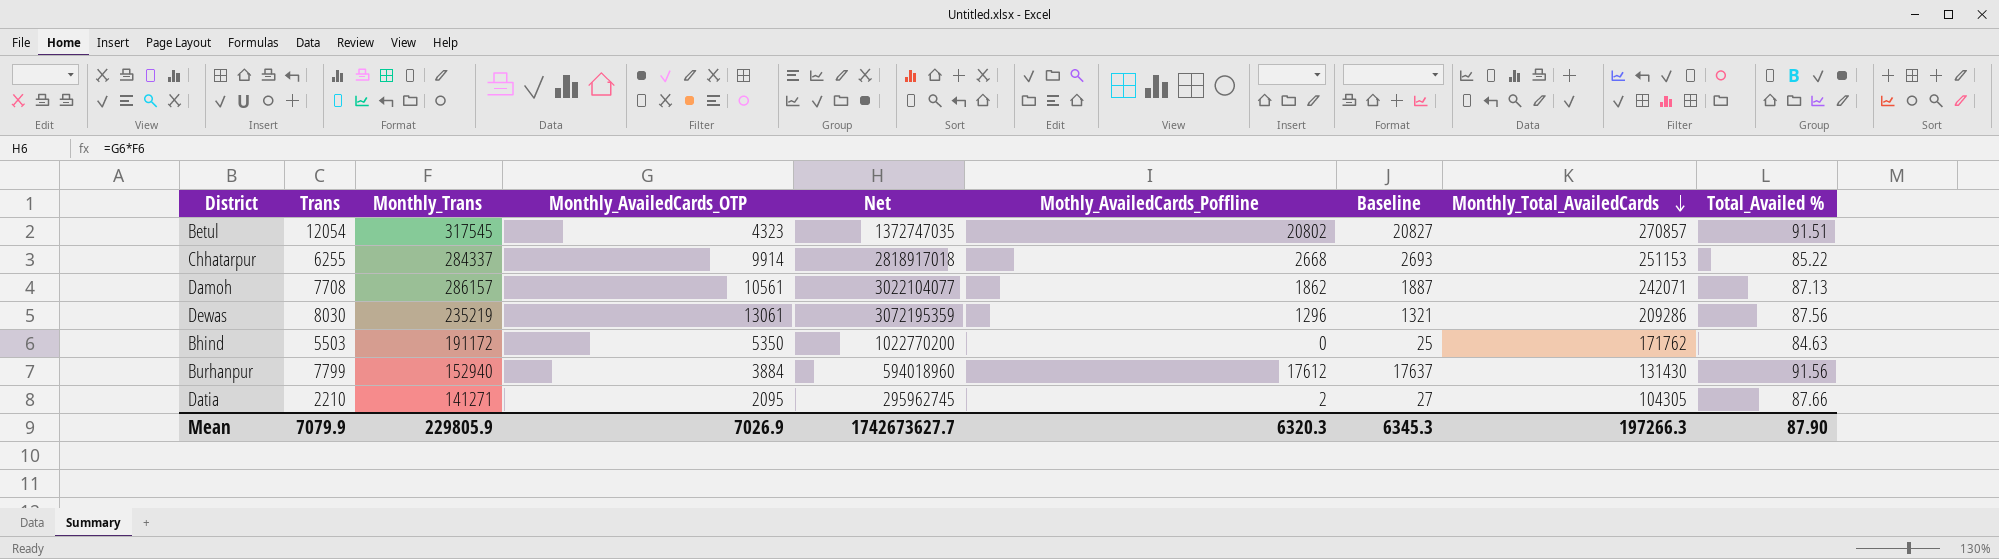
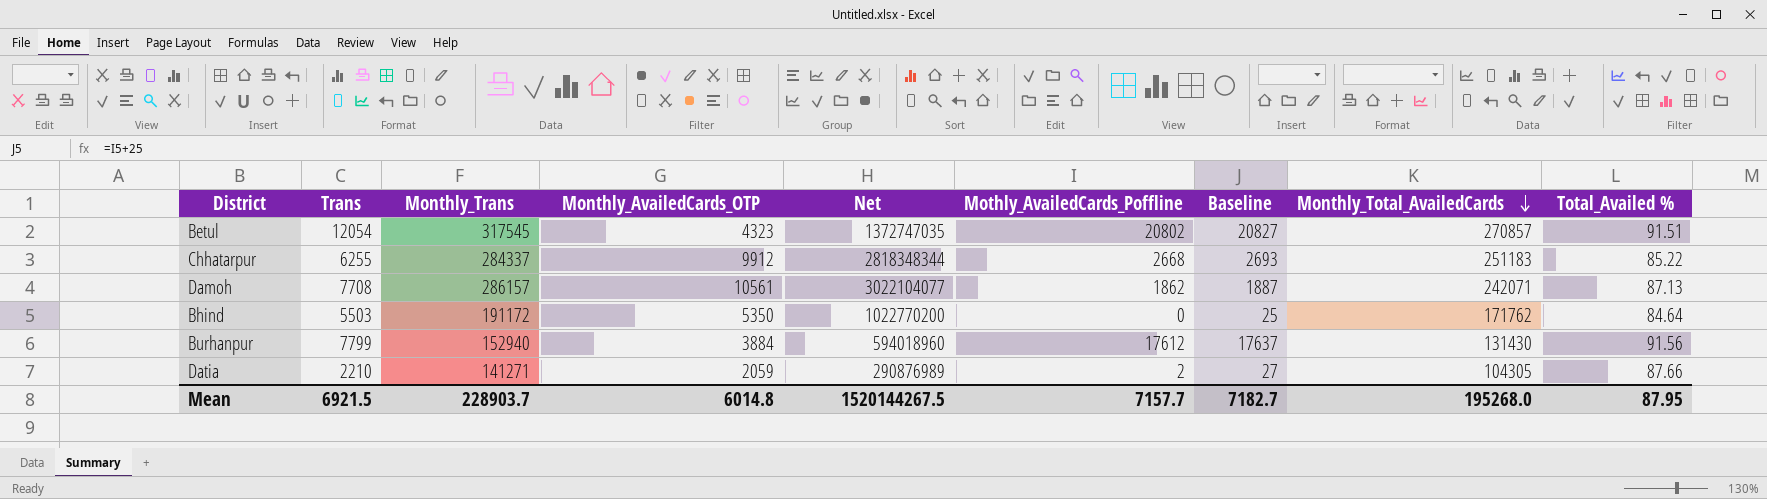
row Dewas: 8030 | 235219 | 13061 | 3072195359 | 1296 | 1321 | 209286 | 87.56 -> none
Chhatarpur | Monthly_AvailedCards_OTP: 9914 -> 9912
Chhatarpur | Net: 2818917018 -> 2818348344
Chhatarpur | Monthly_Total_AvailedCards: 251153 -> 251183
Bhind | Total_Availed %: 84.63 -> 84.64
Datia | Monthly_AvailedCards_OTP: 2095 -> 2059
Datia | Net: 295962745 -> 290876989
Mean | Trans: 7079.9 -> 6921.5
Mean | Monthly_Trans: 229805.9 -> 228903.7
Mean | Monthly_AvailedCards_OTP: 7026.9 -> 6014.8
Mean | Net: 1742673627.7 -> 1520144267.5
Mean | Mothly_AvailedCards_Poffline: 6320.3 -> 7157.7
Mean | Baseline: 6345.3 -> 7182.7
Mean | Monthly_Total_AvailedCards: 197266.3 -> 195268.0
Mean | Total_Availed %: 87.90 -> 87.95

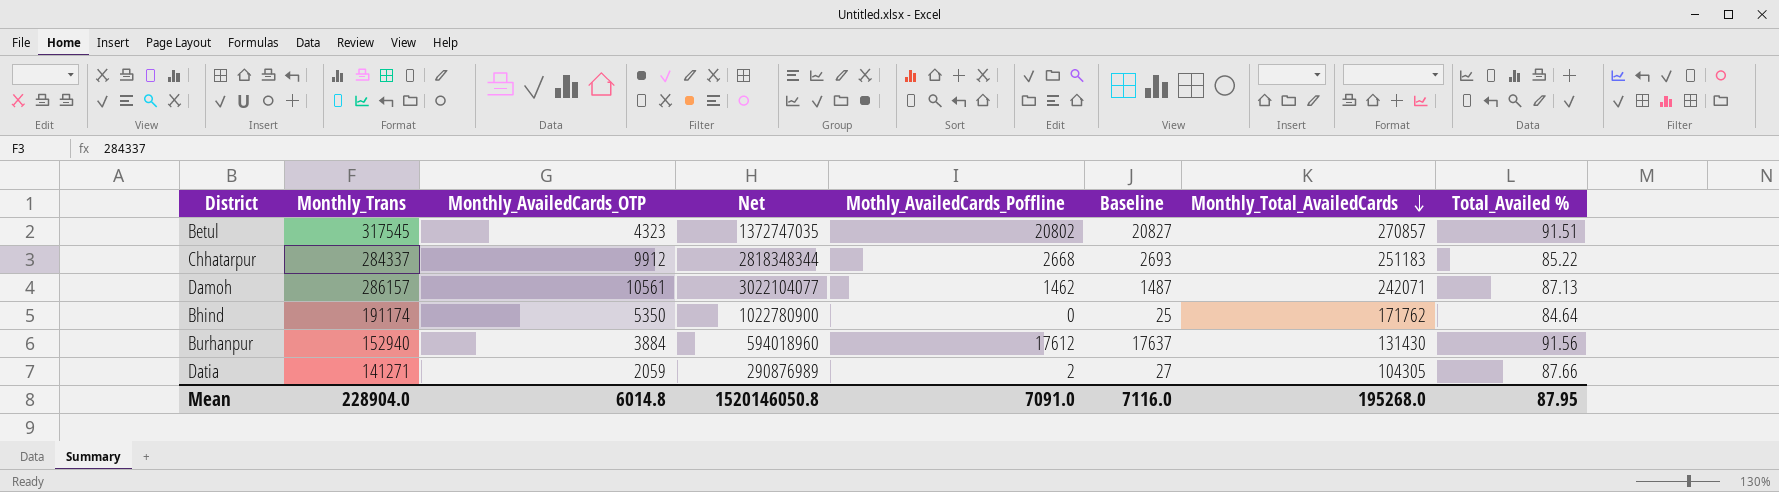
column Trans | position: 2 -> none
Damoh | Mothly_AvailedCards_Poffline: 1862 -> 1462
Damoh | Baseline: 1887 -> 1487
Bhind | Monthly_Trans: 191172 -> 191174
Bhind | Net: 1022770200 -> 1022780900
Mean | Monthly_Trans: 228903.7 -> 228904.0
Mean | Net: 1520144267.5 -> 1520146050.8
Mean | Mothly_AvailedCards_Poffline: 7157.7 -> 7091.0
Mean | Baseline: 7182.7 -> 7116.0

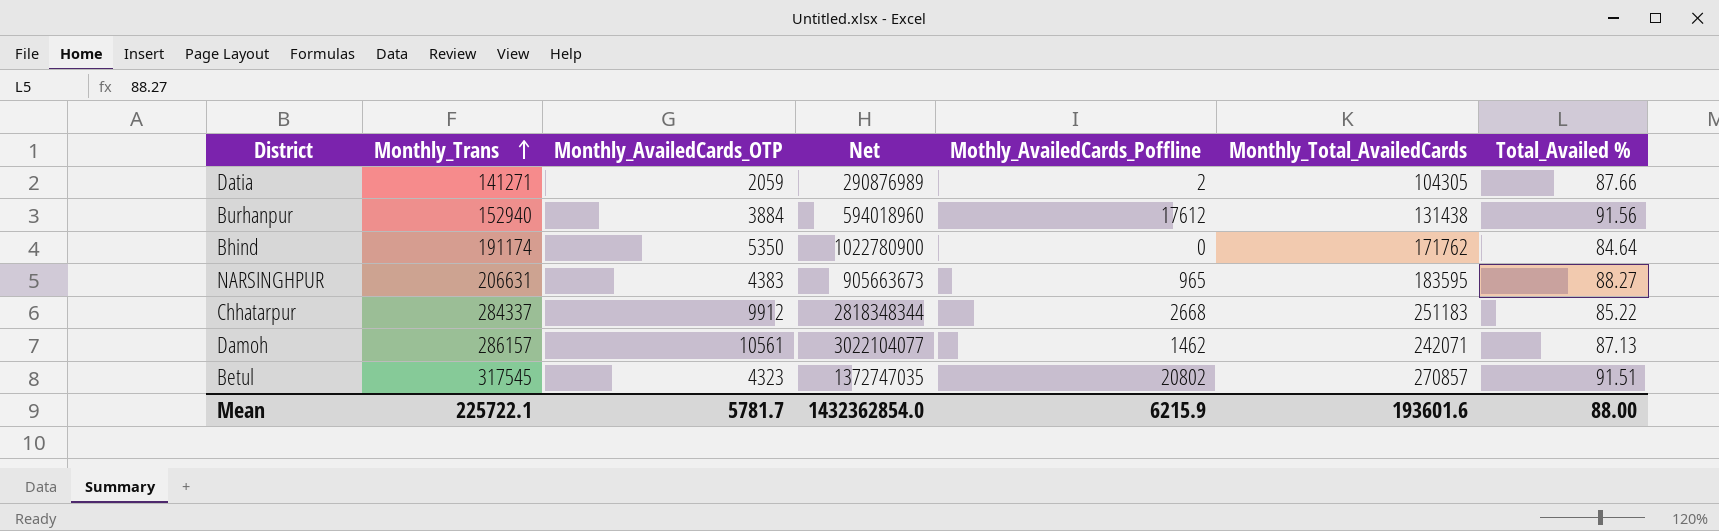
row order: Monthly_Total_AvailedCards descending -> Monthly_Trans ascending
column Baseline | formula: [Mothly_AvailedCards_Poffline] + 25 -> none
Burhanpur | Monthly_Total_AvailedCards: 131430 -> 131438
row NARSINGHPUR: none -> 206631 | 4383 | 905663673 | 965 | 183595 | 88.27
Mean | Monthly_Trans: 228904.0 -> 225722.1
Mean | Monthly_AvailedCards_OTP: 6014.8 -> 5781.7
Mean | Net: 1520146050.8 -> 1432362854.0
Mean | Mothly_AvailedCards_Poffline: 7091.0 -> 6215.9
Mean | Monthly_Total_AvailedCards: 195268.0 -> 193601.6
Mean | Total_Availed %: 87.95 -> 88.00

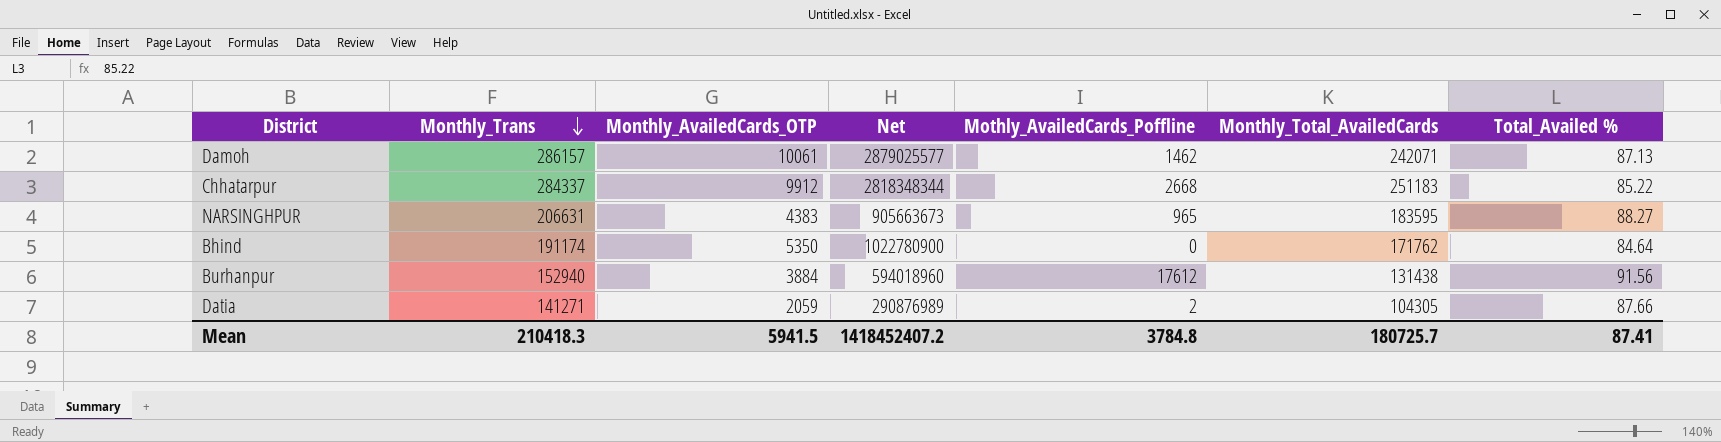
row order: Monthly_Trans ascending -> Monthly_Trans descending
row Betul: 317545 | 4323 | 1372747035 | 20802 | 270857 | 91.51 -> none
Damoh | Monthly_AvailedCards_OTP: 10561 -> 10061
Damoh | Net: 3022104077 -> 2879025577
Mean | Monthly_Trans: 225722.1 -> 210418.3
Mean | Monthly_AvailedCards_OTP: 5781.7 -> 5941.5
Mean | Net: 1432362854.0 -> 1418452407.2
Mean | Mothly_AvailedCards_Poffline: 6215.9 -> 3784.8
Mean | Monthly_Total_AvailedCards: 193601.6 -> 180725.7
Mean | Total_Availed %: 88.00 -> 87.41

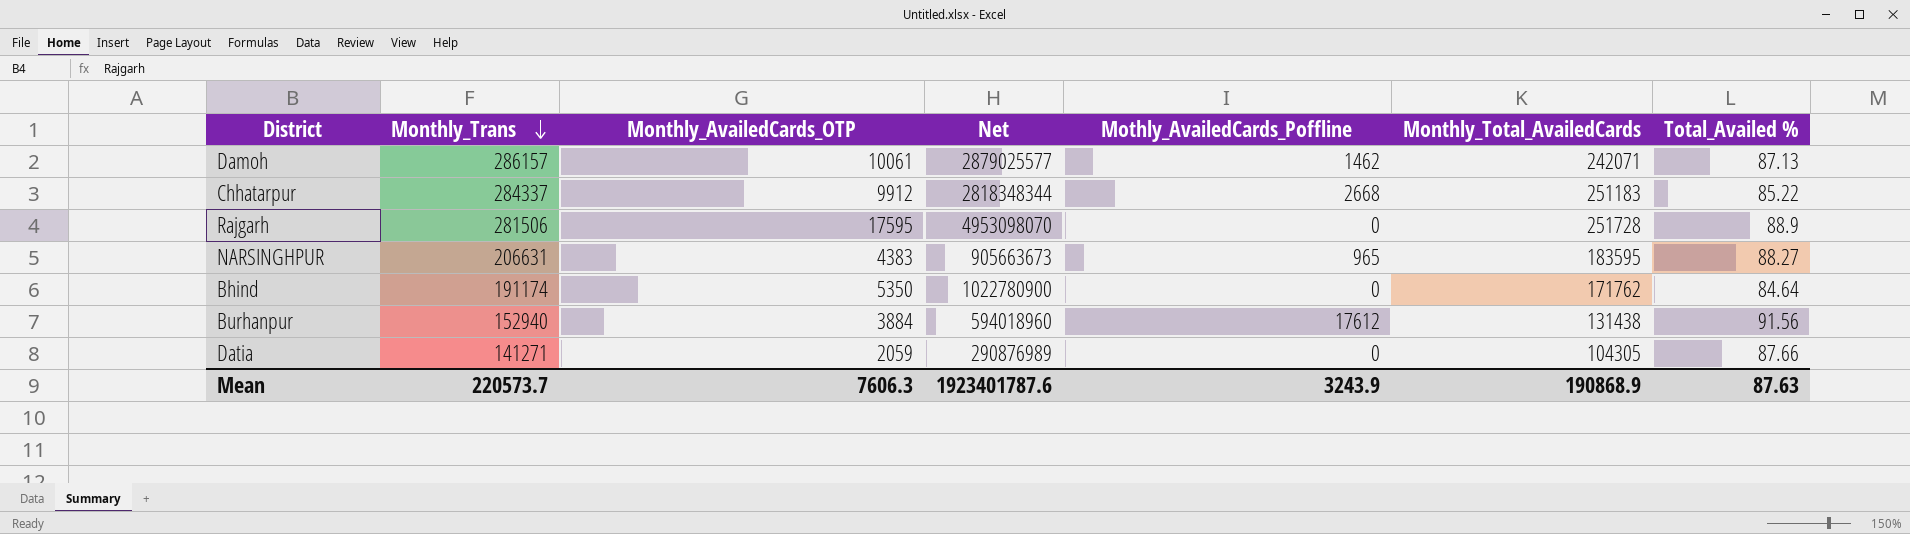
row Rajgarh: none -> 281506 | 17595 | 4953098070 | 0 | 251728 | 88.9
Datia | Mothly_AvailedCards_Poffline: 2 -> 0
Mean | Monthly_Trans: 210418.3 -> 220573.7
Mean | Monthly_AvailedCards_OTP: 5941.5 -> 7606.3
Mean | Net: 1418452407.2 -> 1923401787.6
Mean | Mothly_AvailedCards_Poffline: 3784.8 -> 3243.9
Mean | Monthly_Total_AvailedCards: 180725.7 -> 190868.9
Mean | Total_Availed %: 87.41 -> 87.63

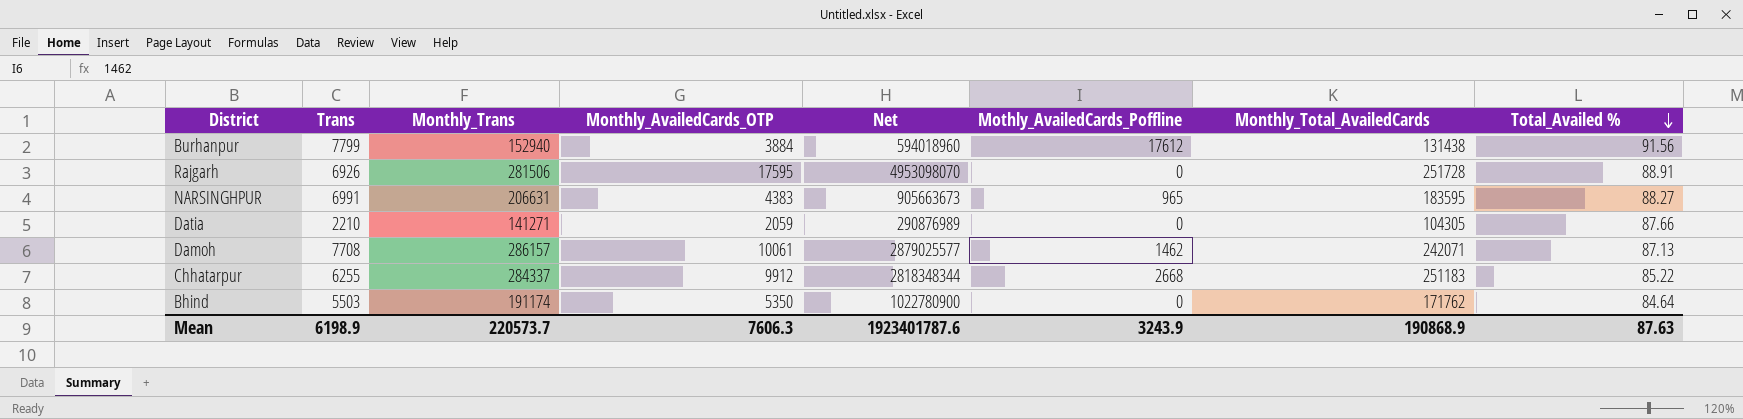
row order: Monthly_Trans descending -> Total_Availed % descending
column Trans | position: none -> 2
Rajgarh | Total_Availed %: 88.9 -> 88.91

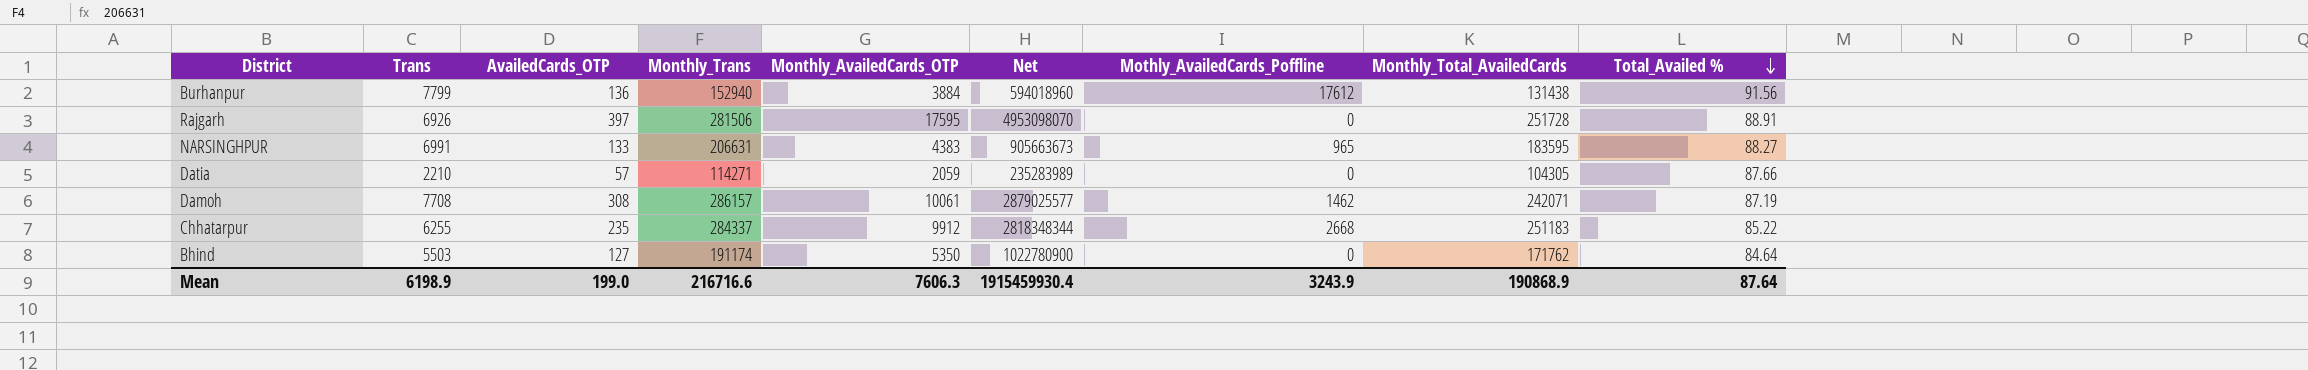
column AvailedCards_OTP | position: none -> 3
Datia | Monthly_Trans: 141271 -> 114271
Datia | Net: 290876989 -> 235283989
Damoh | Total_Availed %: 87.13 -> 87.19
Mean | Monthly_Trans: 220573.7 -> 216716.6
Mean | Net: 1923401787.6 -> 1915459930.4
Mean | Total_Availed %: 87.63 -> 87.64

